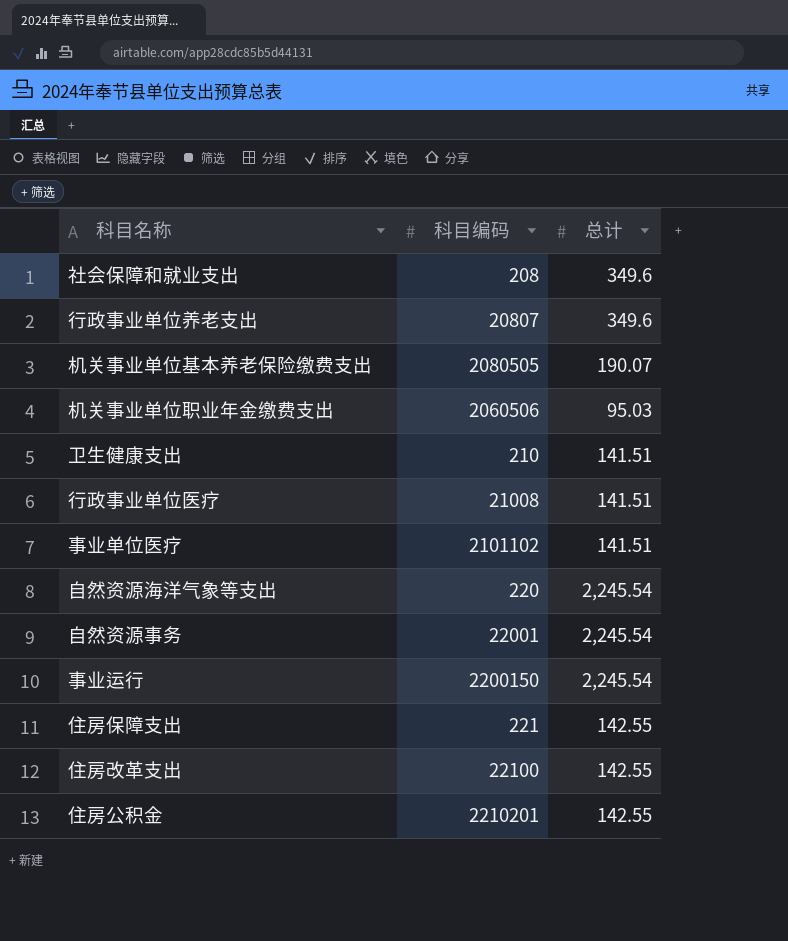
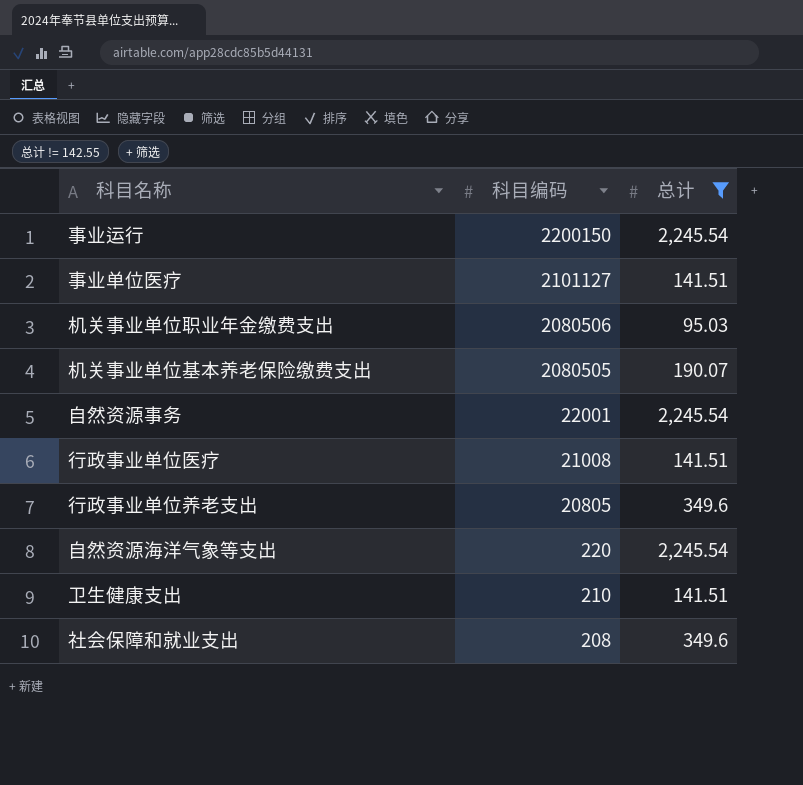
filter: none -> 总计 != 142.55
row order: none -> 科目编码 descending
事业单位医疗 | 科目编码: 2101102 -> 2101127
机关事业单位职业年金缴费支出 | 科目编码: 2060506 -> 2080506
行政事业单位养老支出 | 科目编码: 20807 -> 20805

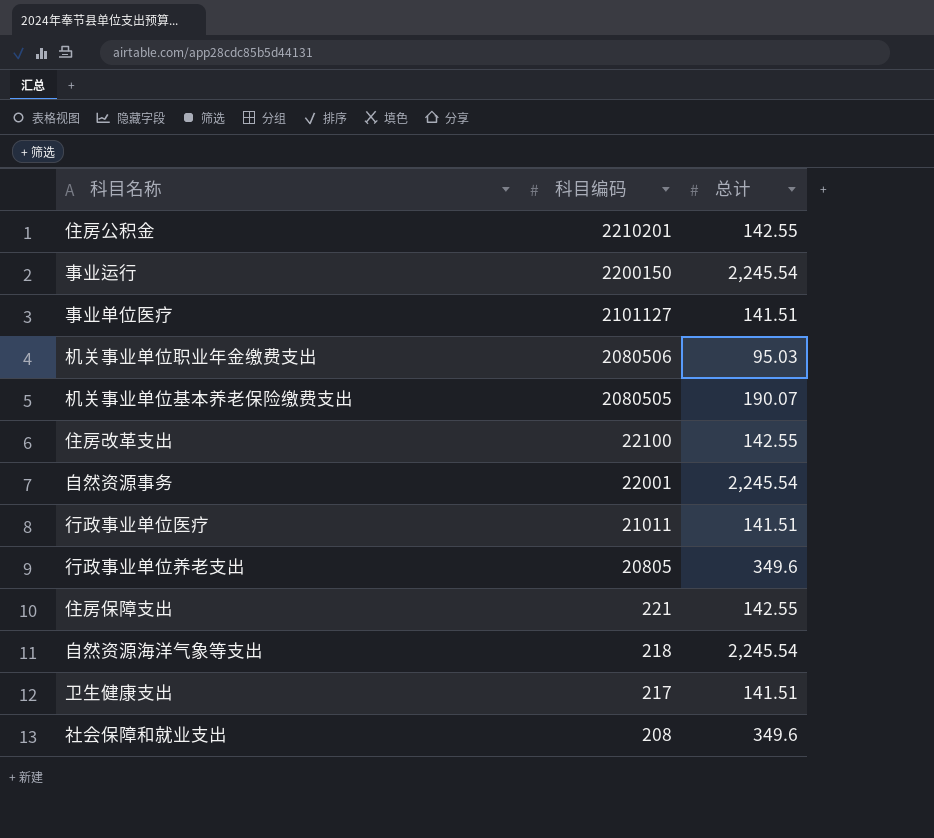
filter: 总计 != 142.55 -> none
行政事业单位医疗 | 科目编码: 21008 -> 21011
自然资源海洋气象等支出 | 科目编码: 220 -> 218
卫生健康支出 | 科目编码: 210 -> 217

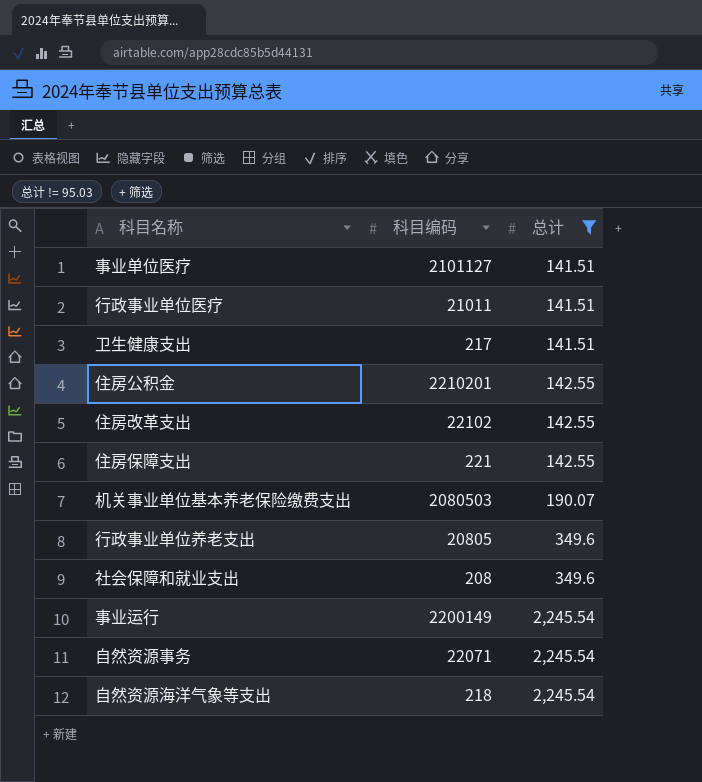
filter: none -> 总计 != 95.03
row order: 科目编码 descending -> 总计 ascending
住房改革支出 | 科目编码: 22100 -> 22102
机关事业单位基本养老保险缴费支出 | 科目编码: 2080505 -> 2080503
事业运行 | 科目编码: 2200150 -> 2200149
自然资源事务 | 科目编码: 22001 -> 22071

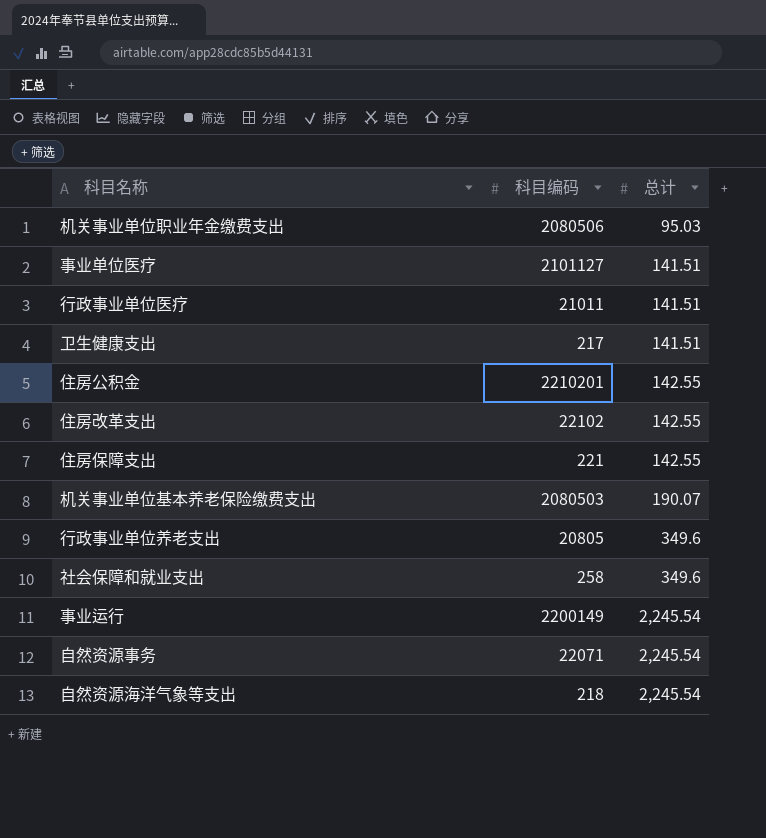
filter: 总计 != 95.03 -> none
社会保障和就业支出 | 科目编码: 208 -> 258

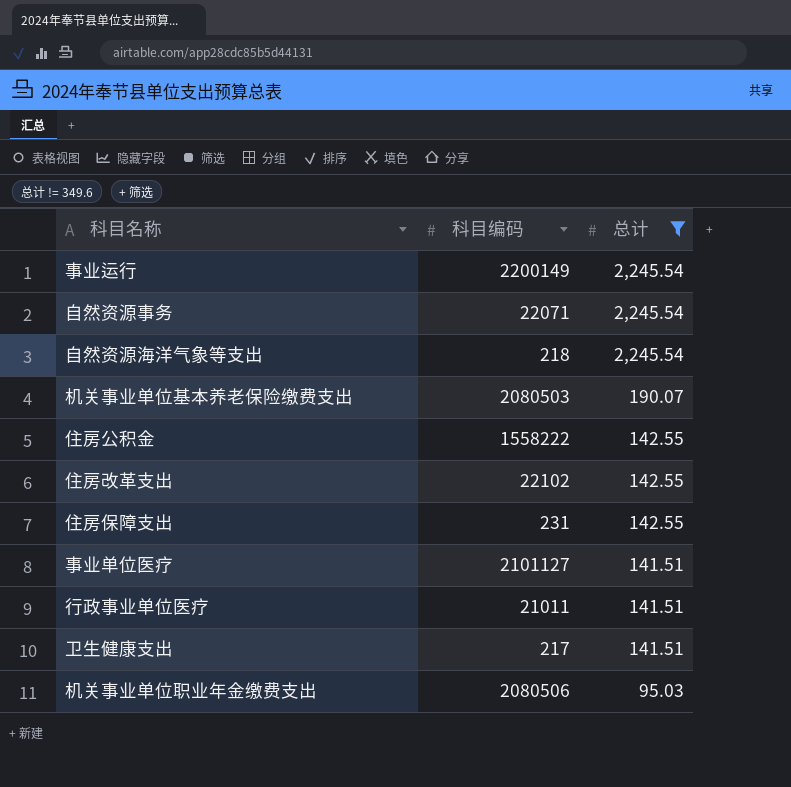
filter: none -> 总计 != 349.6
row order: 总计 ascending -> 总计 descending
住房公积金 | 科目编码: 2210201 -> 1558222
住房保障支出 | 科目编码: 221 -> 231

